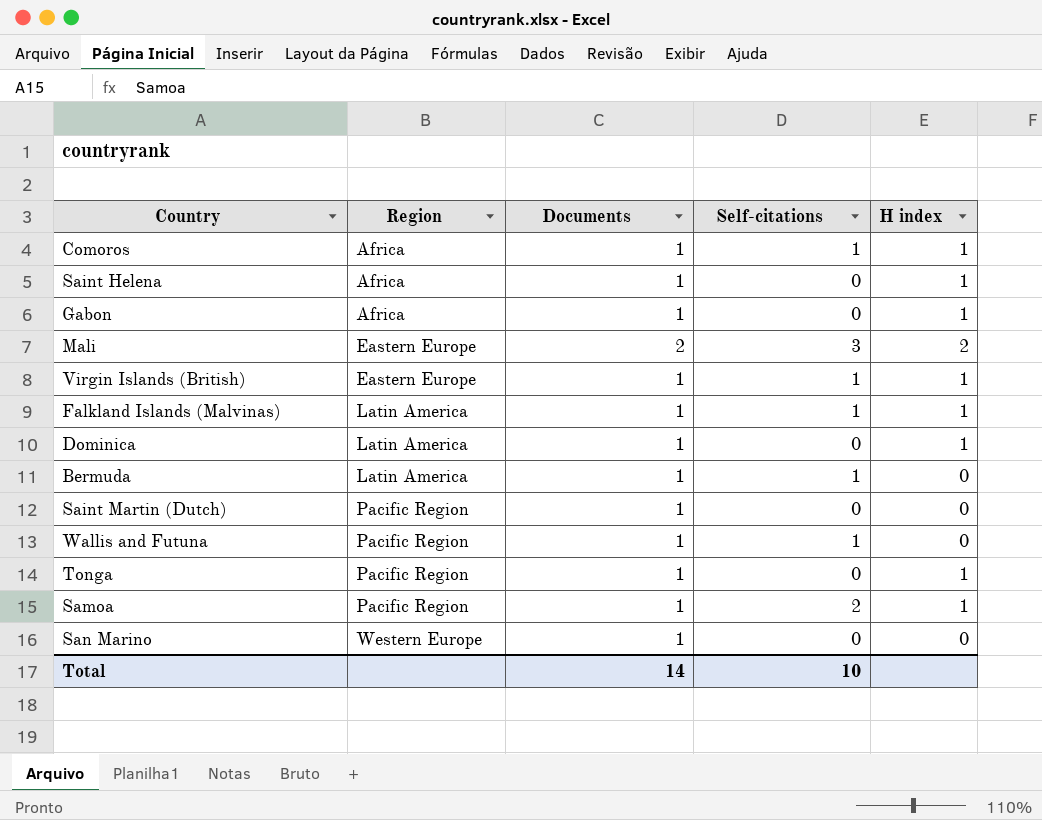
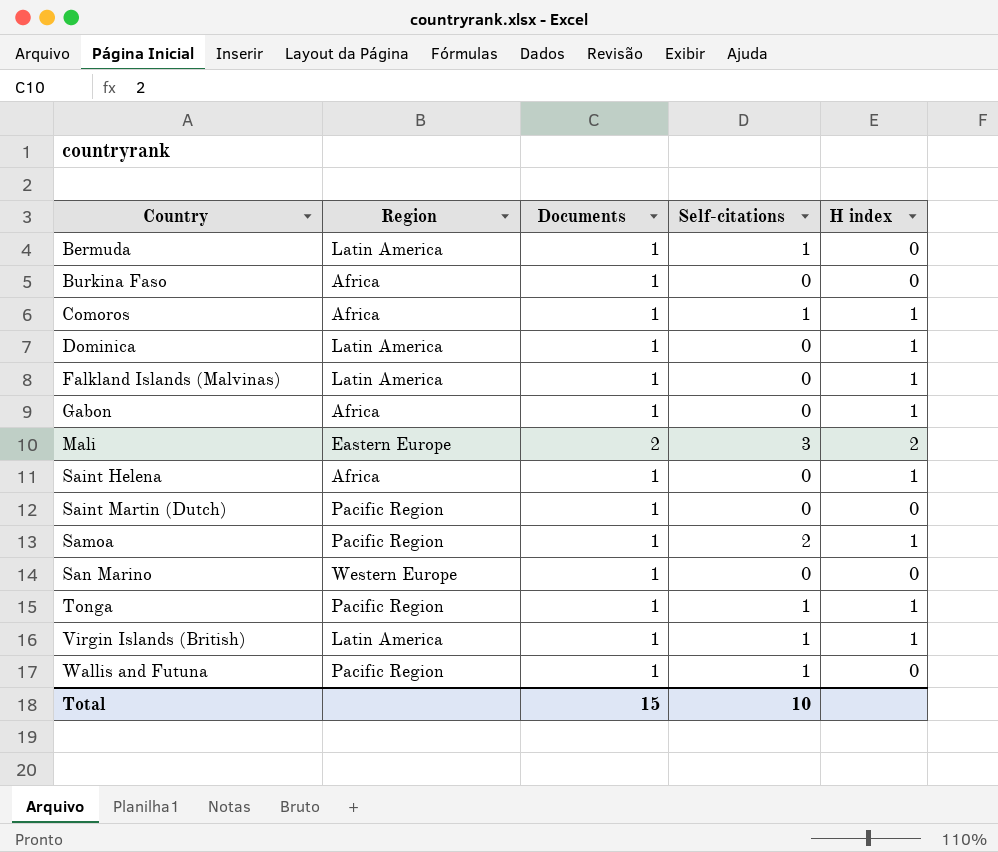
row order: Region ascending -> Country ascending
row Burkina Faso: none -> Africa | 1 | 0 | 0
Falkland Islands (Malvinas) | Self-citations: 1 -> 0
Tonga | Self-citations: 0 -> 1
Virgin Islands (British) | Region: Eastern Europe -> Latin America
Total | Documents: 14 -> 15

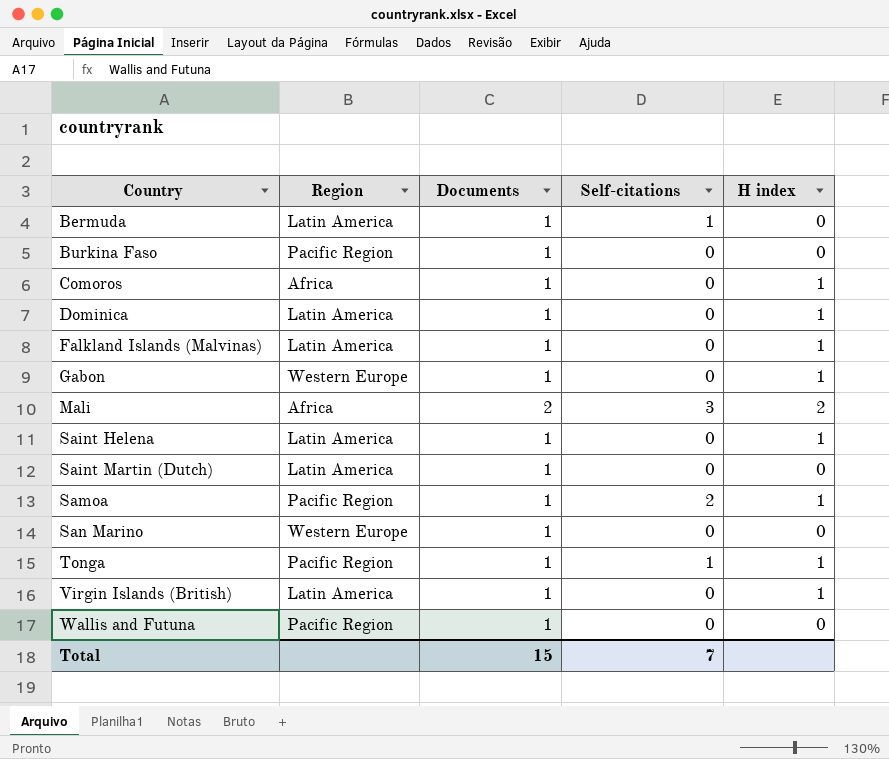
Burkina Faso | Region: Africa -> Pacific Region
Comoros | Self-citations: 1 -> 0
Gabon | Region: Africa -> Western Europe
Mali | Region: Eastern Europe -> Africa
Saint Helena | Region: Africa -> Latin America
Saint Martin (Dutch) | Region: Pacific Region -> Latin America
Virgin Islands (British) | Self-citations: 1 -> 0
Wallis and Futuna | Self-citations: 1 -> 0
Total | Self-citations: 10 -> 7

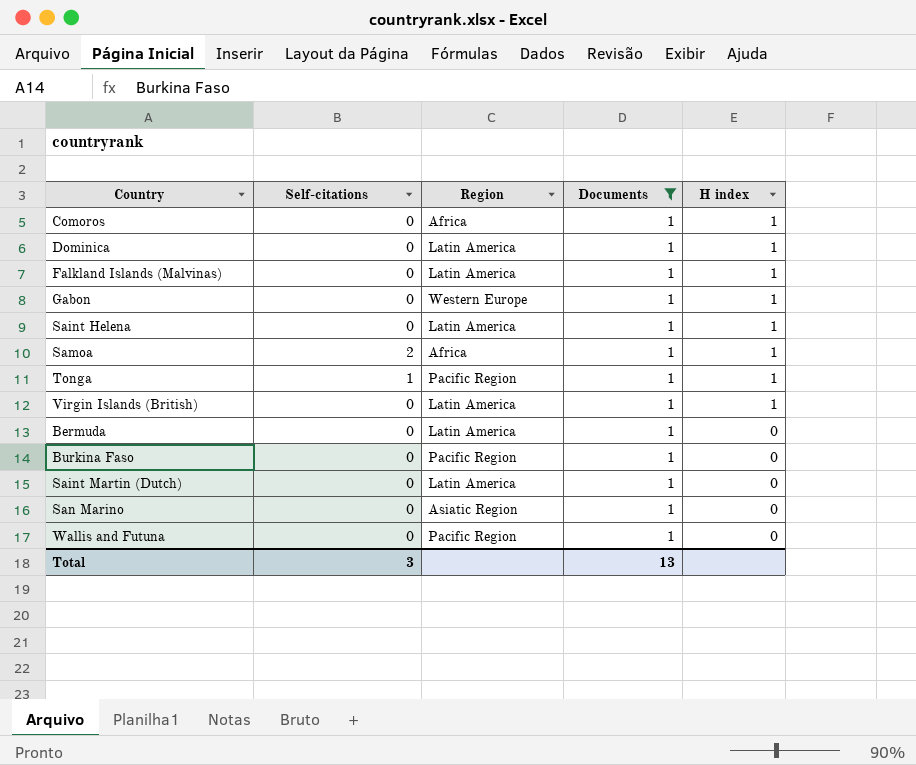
filter: none -> Documents = 1
row order: Country ascending -> H index descending
column Self-citations | position: 4 -> 2
Samoa | Region: Pacific Region -> Africa
Bermuda | Self-citations: 1 -> 0
San Marino | Region: Western Europe -> Asiatic Region
Total | Self-citations: 7 -> 3
Total | Documents: 15 -> 13

